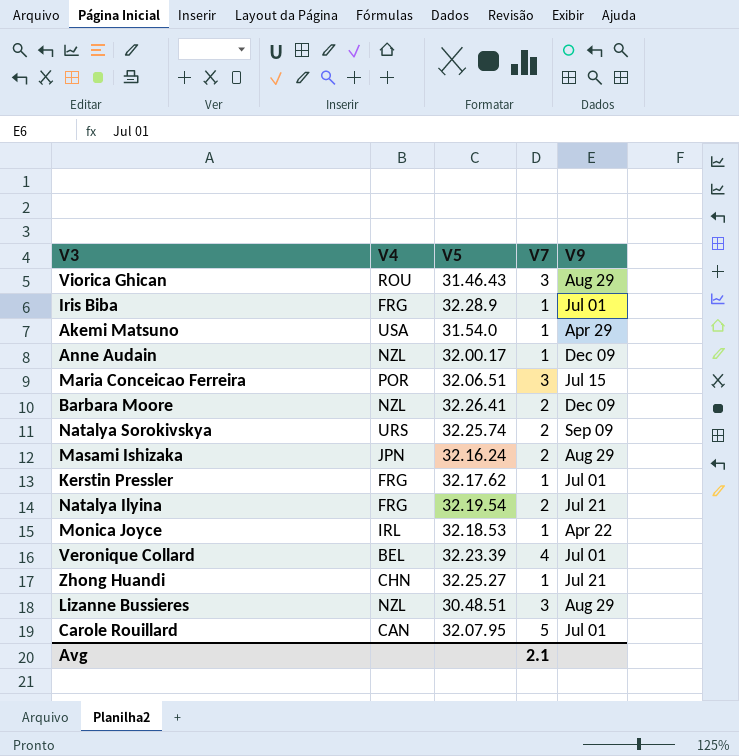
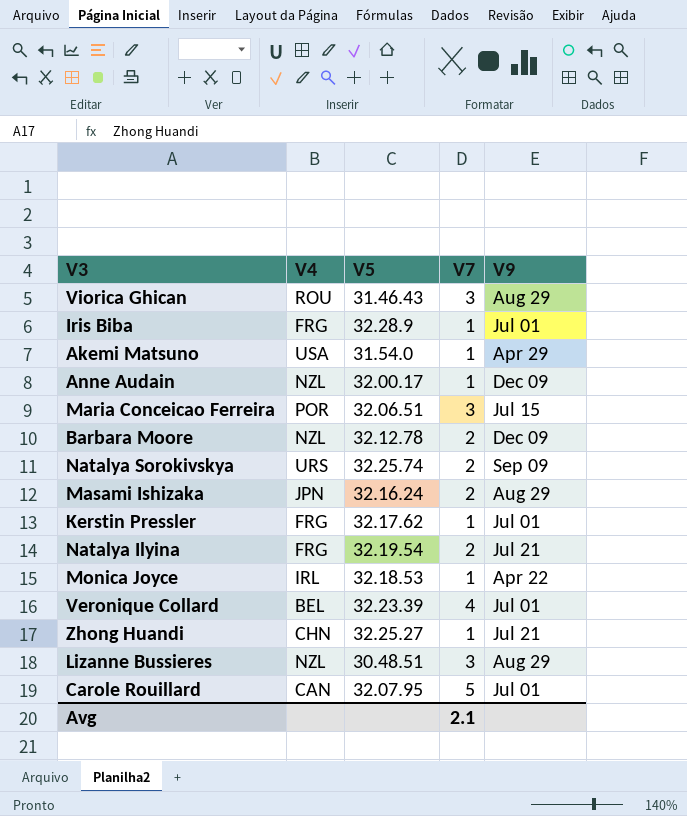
Barbara Moore | V5: 32.26.41 -> 32.12.78

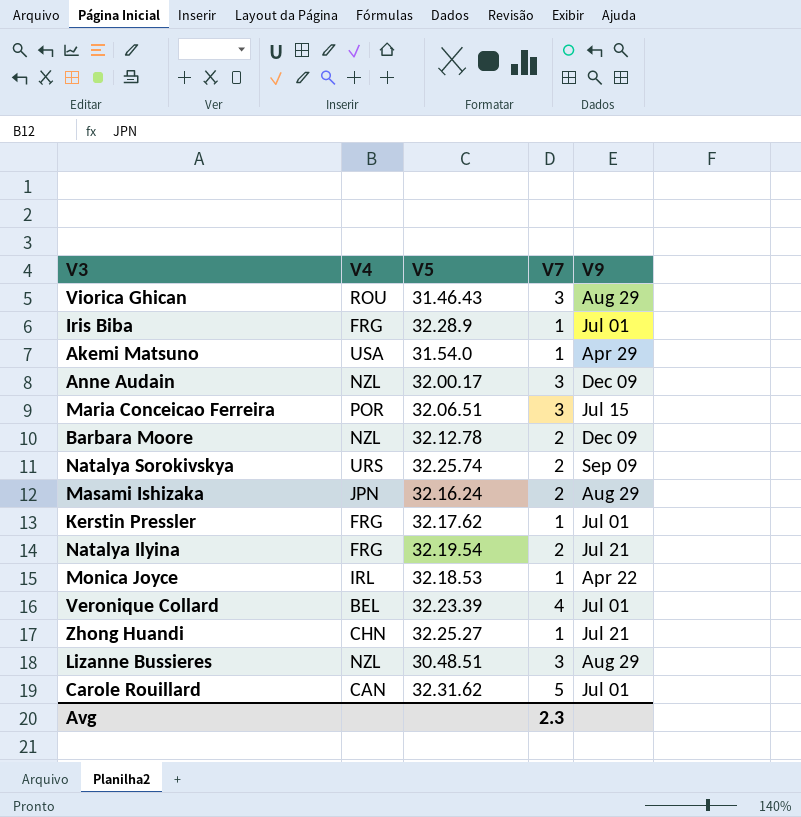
Anne Audain | V7: 1 -> 3
Carole Rouillard | V5: 32.07.95 -> 32.31.62
Avg | V7: 2.1 -> 2.3

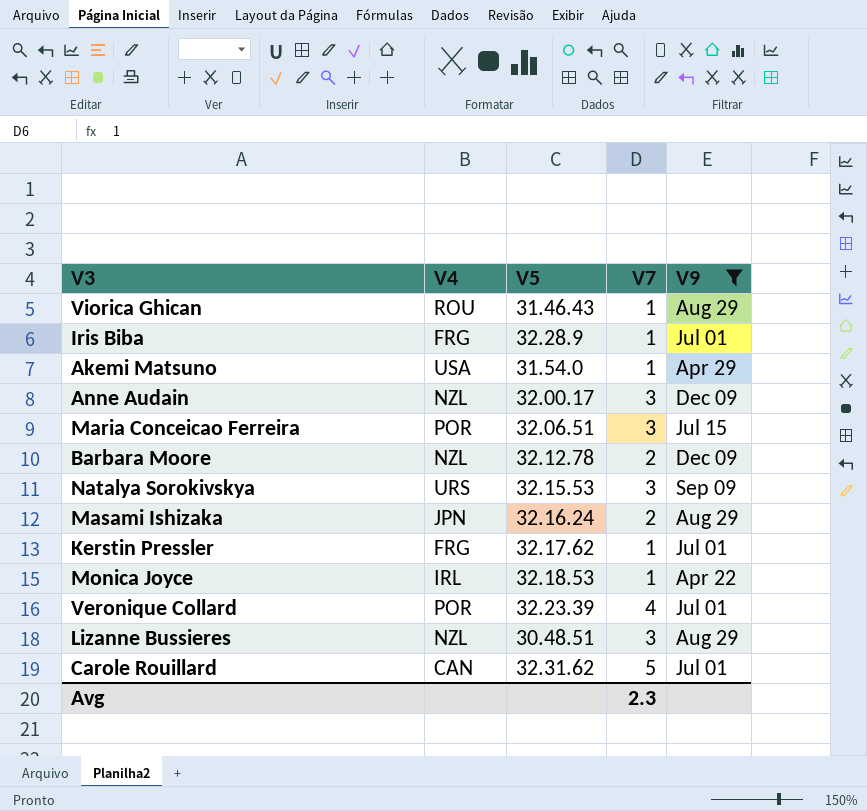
filter: none -> V9 != Jul 21
Viorica Ghican | V7: 3 -> 1
Natalya Sorokivskya | V5: 32.25.74 -> 32.15.53
Natalya Sorokivskya | V7: 2 -> 3
Veronique Collard | V4: BEL -> POR

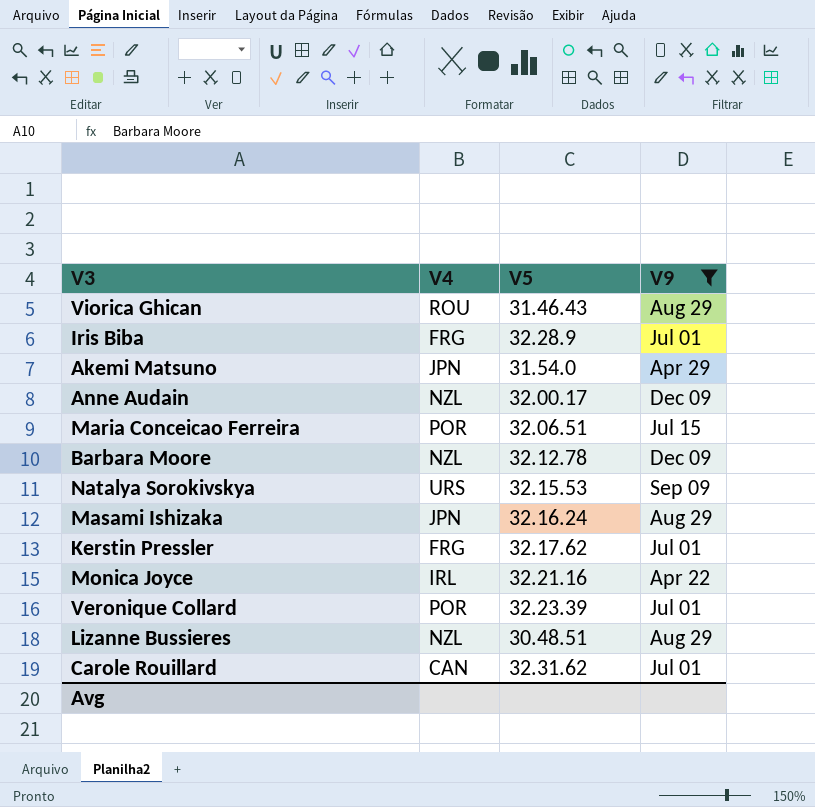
column V7 | position: 4 -> none
Akemi Matsuno | V4: USA -> JPN
Monica Joyce | V5: 32.18.53 -> 32.21.16

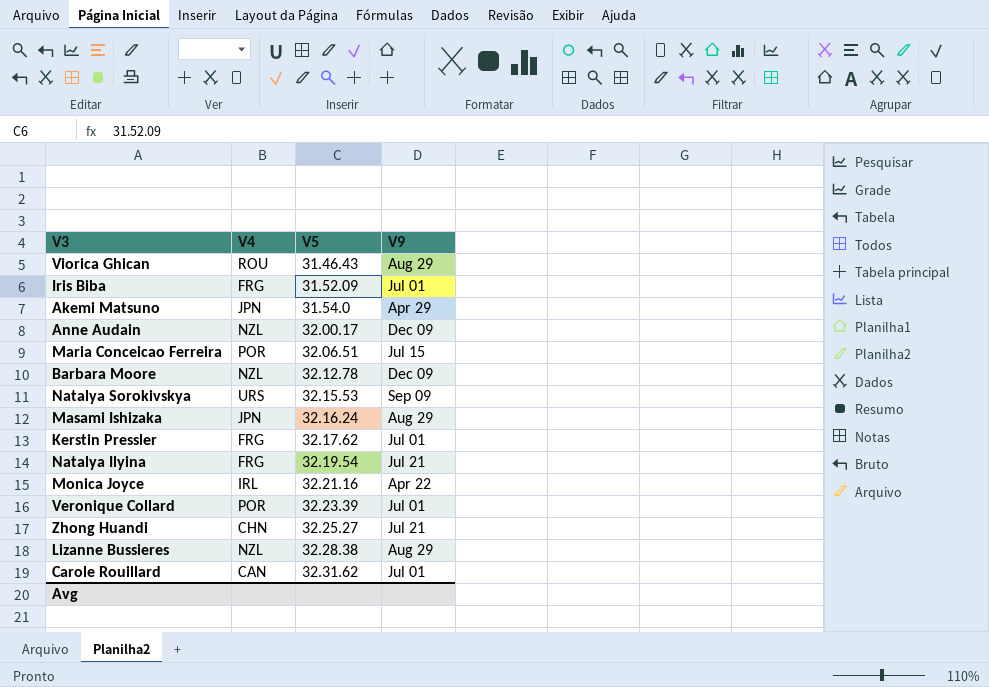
filter: V9 != Jul 21 -> none
Iris Biba | V5: 32.28.9 -> 31.52.09
Lizanne Bussieres | V5: 30.48.51 -> 32.28.38

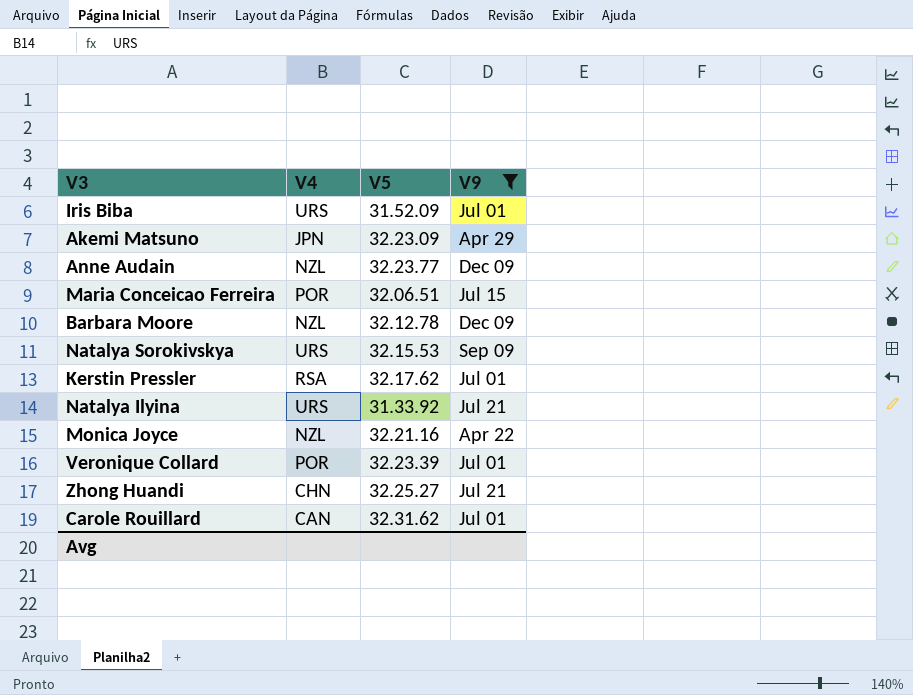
filter: none -> V9 != Aug 29
Iris Biba | V4: FRG -> URS
Akemi Matsuno | V5: 31.54.0 -> 32.23.09
Anne Audain | V5: 32.00.17 -> 32.23.77
Kerstin Pressler | V4: FRG -> RSA
Natalya Ilyina | V4: FRG -> URS
Natalya Ilyina | V5: 32.19.54 -> 31.33.92
Monica Joyce | V4: IRL -> NZL

